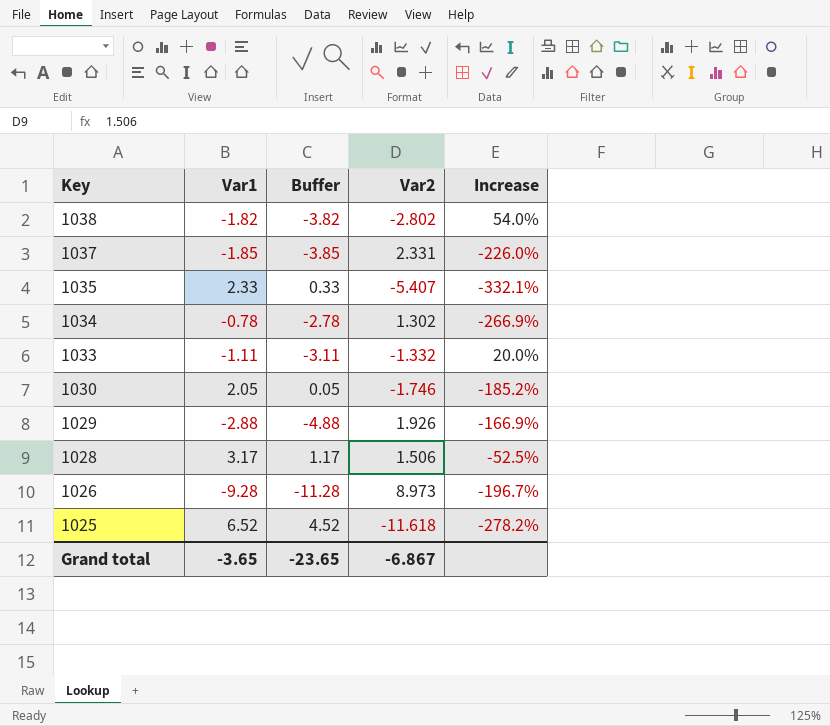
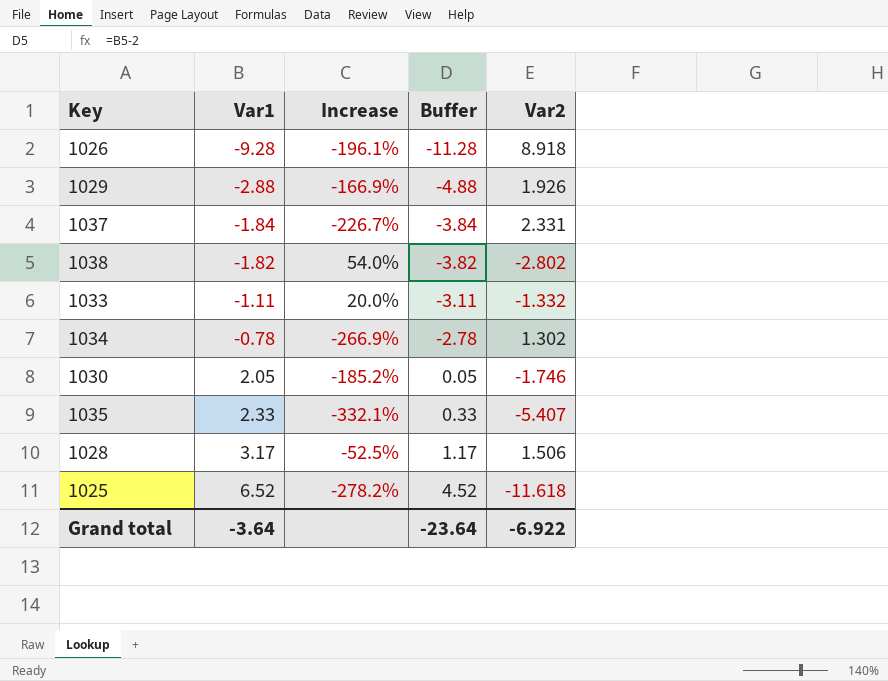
row order: Key descending -> Var1 ascending
column Increase | position: 5 -> 3
1026 | Increase: -196.7% -> -196.1%
1026 | Var2: 8.973 -> 8.918
1037 | Var1: -1.85 -> -1.84
1037 | Increase: -226.0% -> -226.7%
1037 | Buffer: -3.85 -> -3.84
Grand total | Var1: -3.65 -> -3.64
Grand total | Buffer: -23.65 -> -23.64
Grand total | Var2: -6.867 -> -6.922

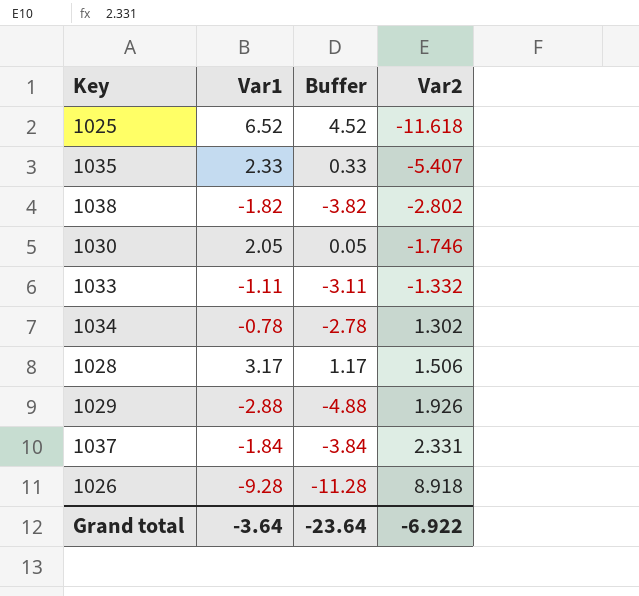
row order: Var1 ascending -> Var2 ascending
column Increase | formula: ([Var2] - [Var1]) / [Var1] -> none

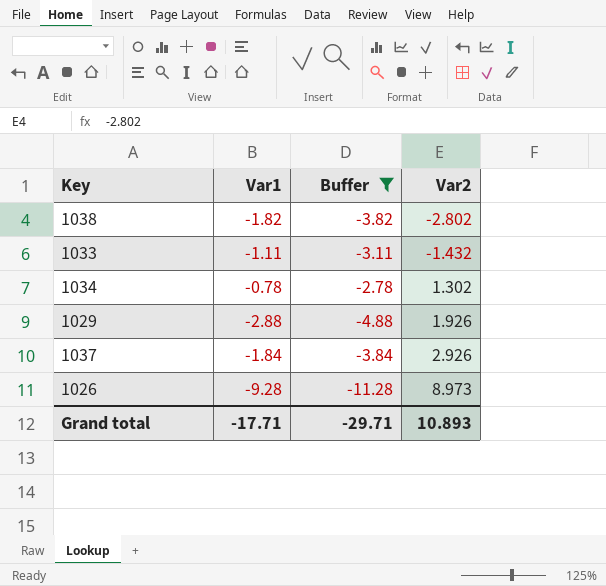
filter: none -> Buffer <= -2.78
1033 | Var2: -1.332 -> -1.432
1037 | Var2: 2.331 -> 2.926
1026 | Var2: 8.918 -> 8.973
Grand total | Var1: -3.64 -> -17.71
Grand total | Buffer: -23.64 -> -29.71
Grand total | Var2: -6.922 -> 10.893

